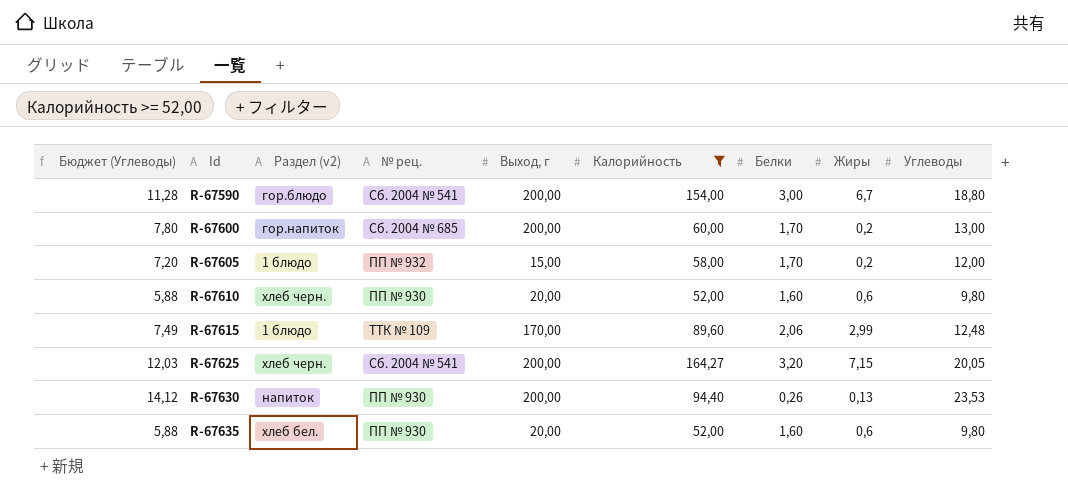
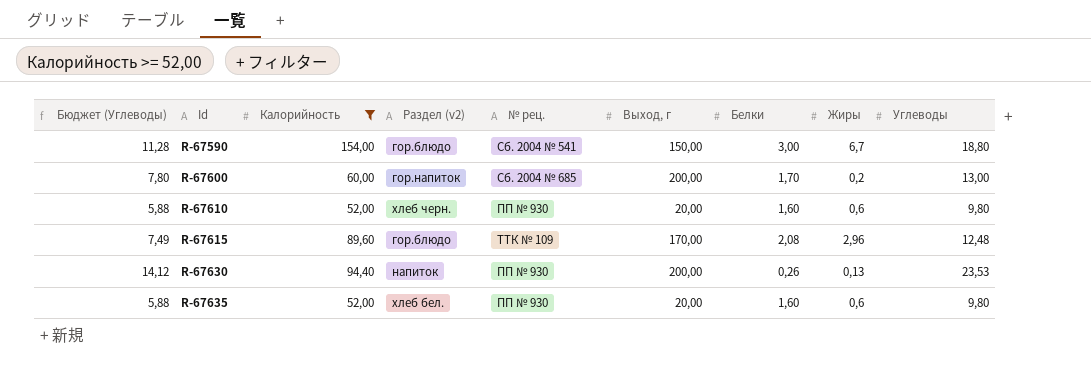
column Калорийность | position: 6 -> 3
row R-67605: 7,20 | 1 блюдо | ПП № 932 | 15,00 | 58,00 | 1,70 | 0,2 | 12,00 -> none
row R-67625: 12,03 | хлеб черн. | Сб. 2004 № 541 | 200,00 | 164,27 | 3,20 | 7,15 | 20,05 -> none
R-67590 | Выход, г: 200,00 -> 150,00
R-67615 | Раздел (v2): 1 блюдо -> гор.блюдо
R-67615 | Белки: 2,06 -> 2,08
R-67615 | Жиры: 2,99 -> 2,96

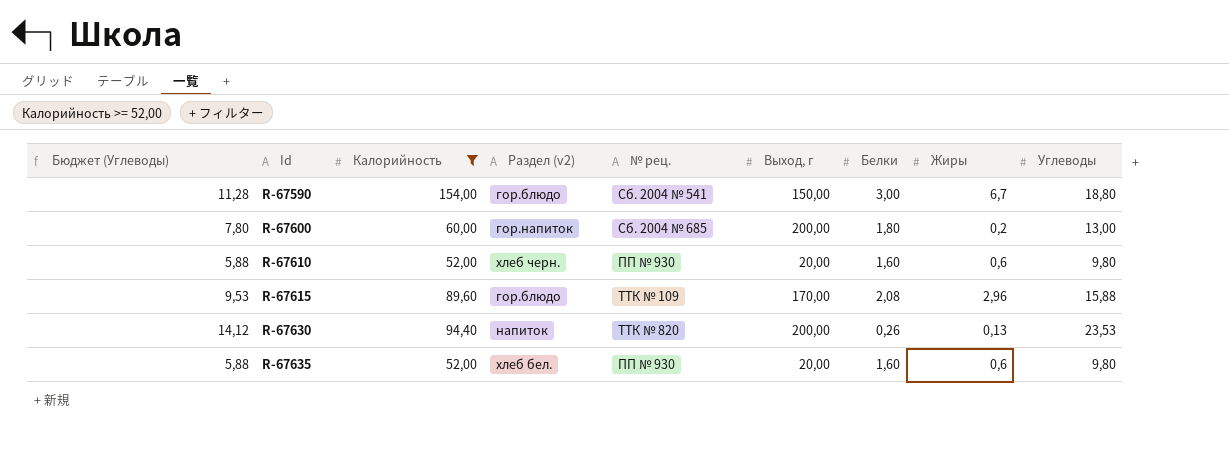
R-67600 | Белки: 1,70 -> 1,80
R-67615 | Бюджет (Углеводы): 7,49 -> 9,53
R-67615 | Углеводы: 12,48 -> 15,88
R-67630 | № рец.: ПП № 930 -> ТТК № 820

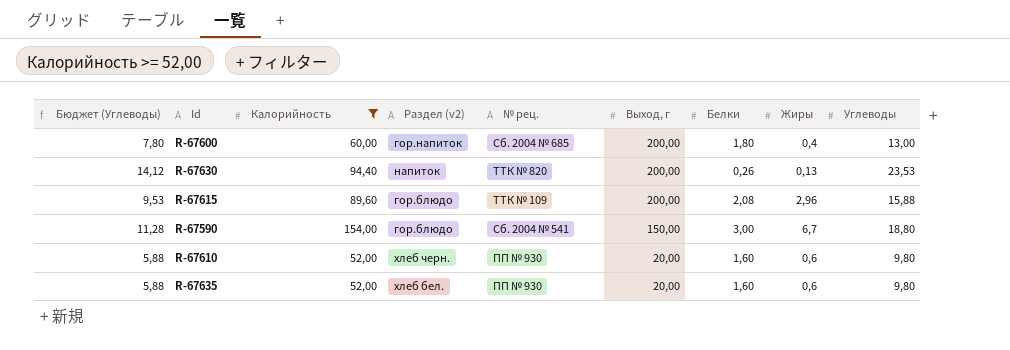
row order: Id ascending -> Выход, г descending
R-67600 | Жиры: 0,2 -> 0,4
R-67615 | Выход, г: 170,00 -> 200,00

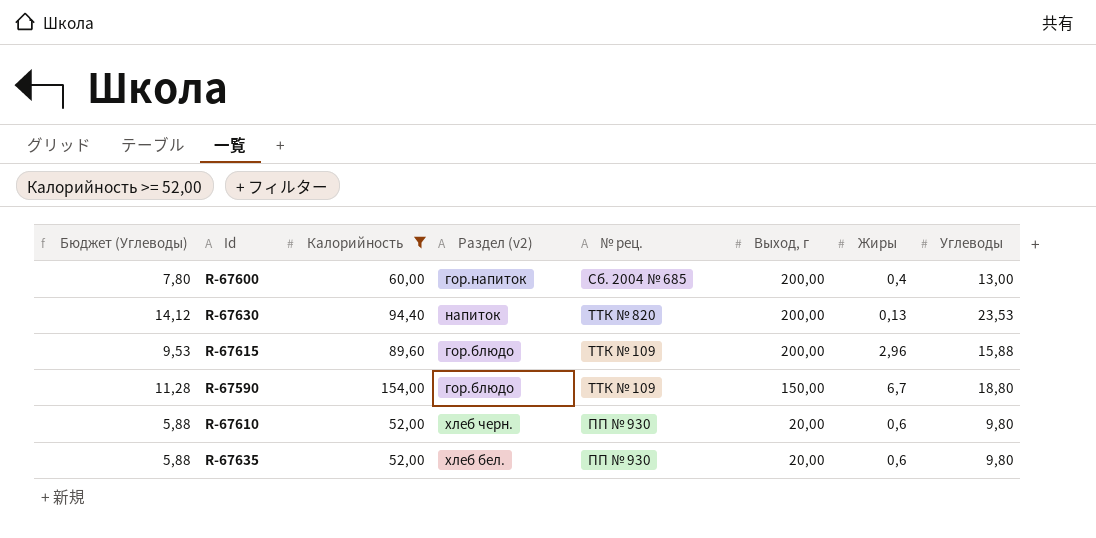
column Белки | position: 7 -> none
R-67590 | № рец.: Сб. 2004 № 541 -> ТТК № 109

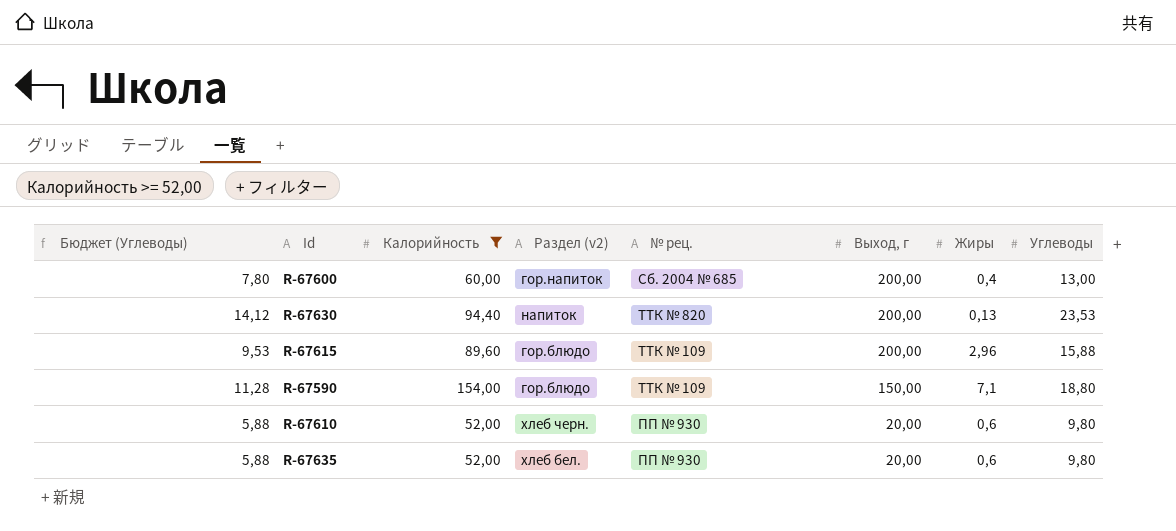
R-67590 | Жиры: 6,7 -> 7,1

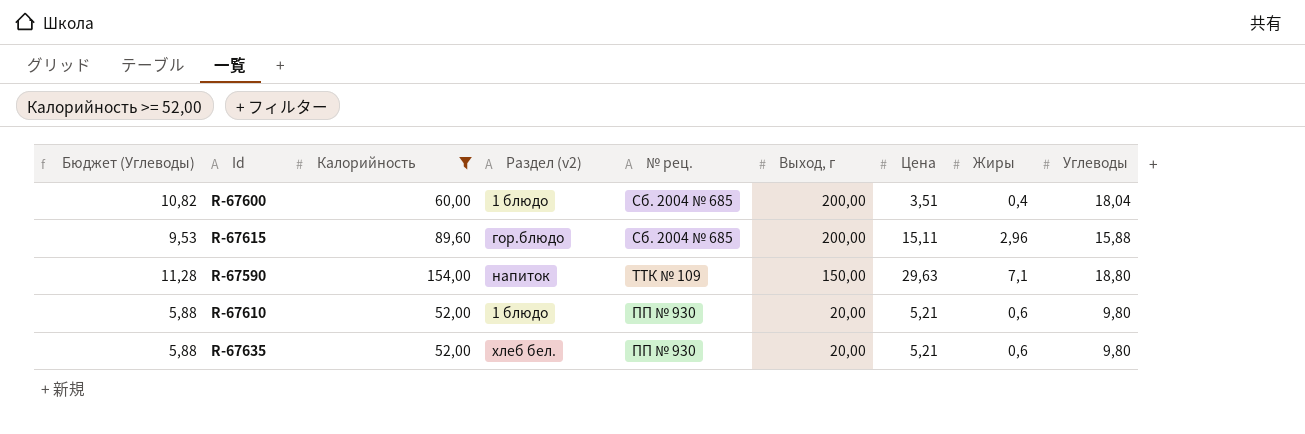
column Цена | position: none -> 7
row R-67630: 14,12 | 94,40 | напиток | ТТК № 820 | 200,00 | 0,13 | 23,53 -> none
R-67600 | Бюджет (Углеводы): 7,80 -> 10,82
R-67600 | Раздел (v2): гор.напиток -> 1 блюдо
R-67600 | Углеводы: 13,00 -> 18,04
R-67615 | № рец.: ТТК № 109 -> Сб. 2004 № 685
R-67590 | Раздел (v2): гор.блюдо -> напиток
R-67610 | Раздел (v2): хлеб черн. -> 1 блюдо

